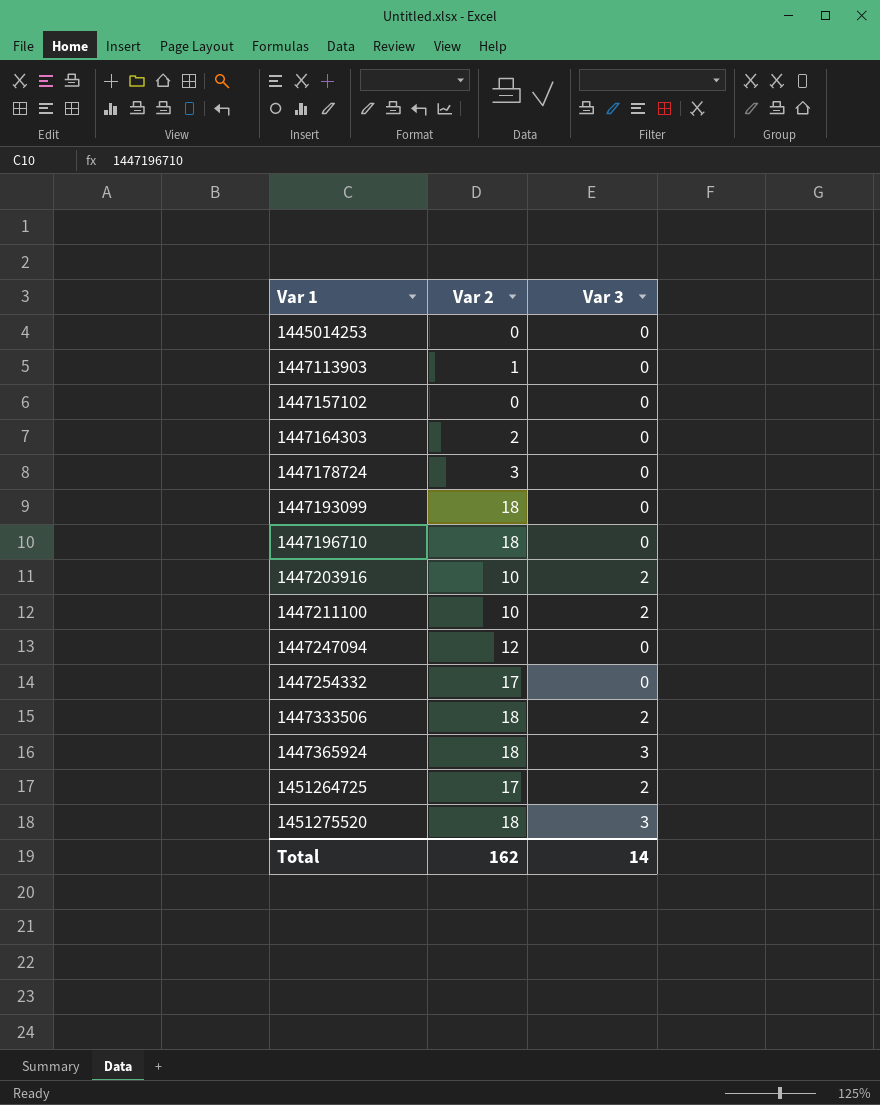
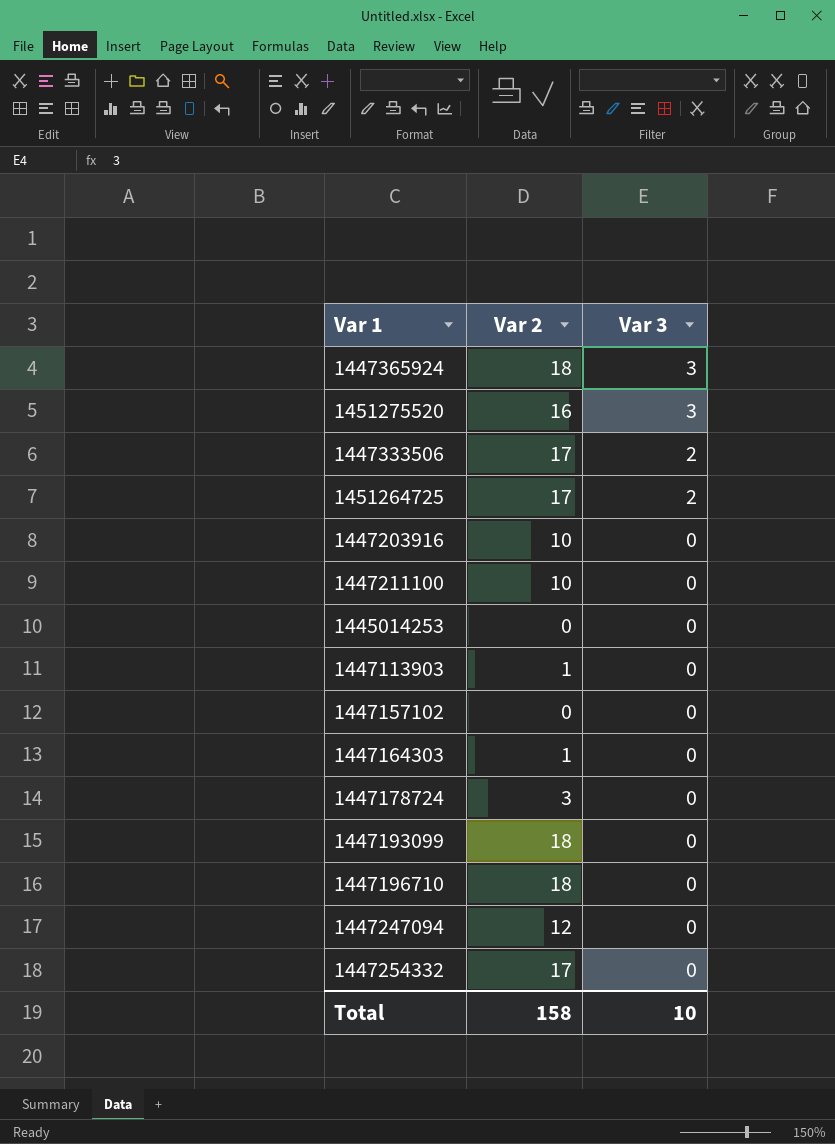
row order: Var 1 ascending -> Var 3 descending
1451275520 | Var 2: 18 -> 16
1447333506 | Var 2: 18 -> 17
1447203916 | Var 3: 2 -> 0
1447211100 | Var 3: 2 -> 0
1447164303 | Var 2: 2 -> 1
Total | Var 2: 162 -> 158
Total | Var 3: 14 -> 10

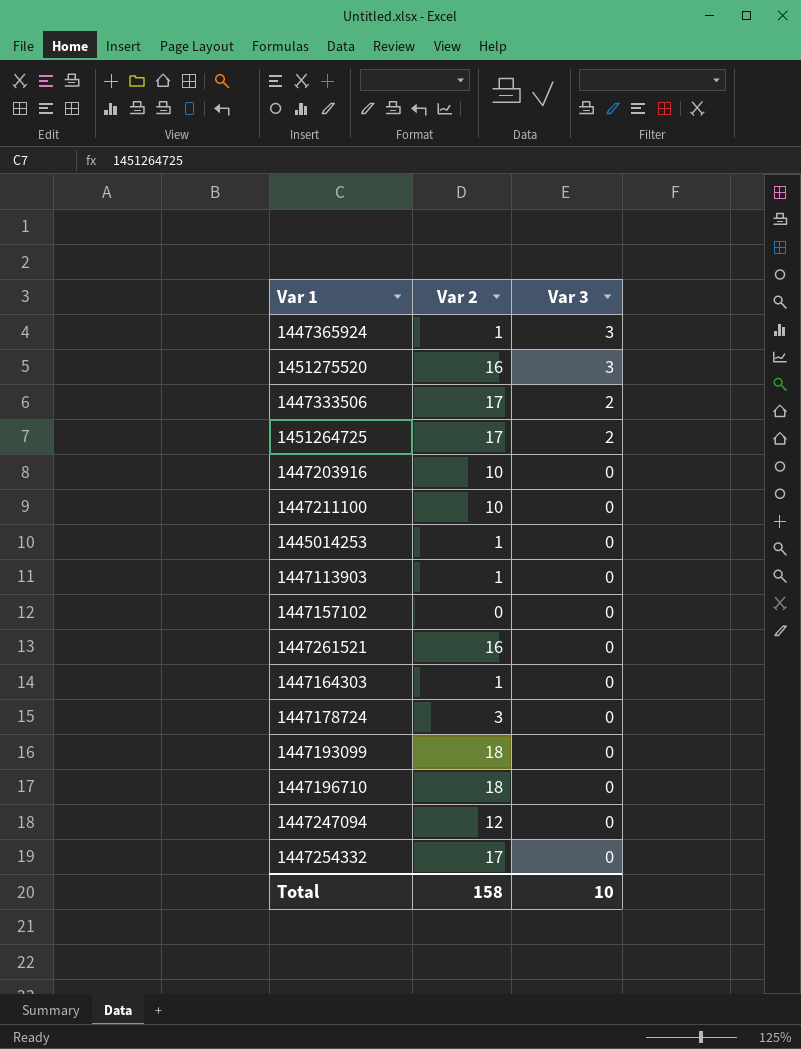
1447365924 | Var 2: 18 -> 1
1445014253 | Var 2: 0 -> 1
row 1447261521: none -> 16 | 0

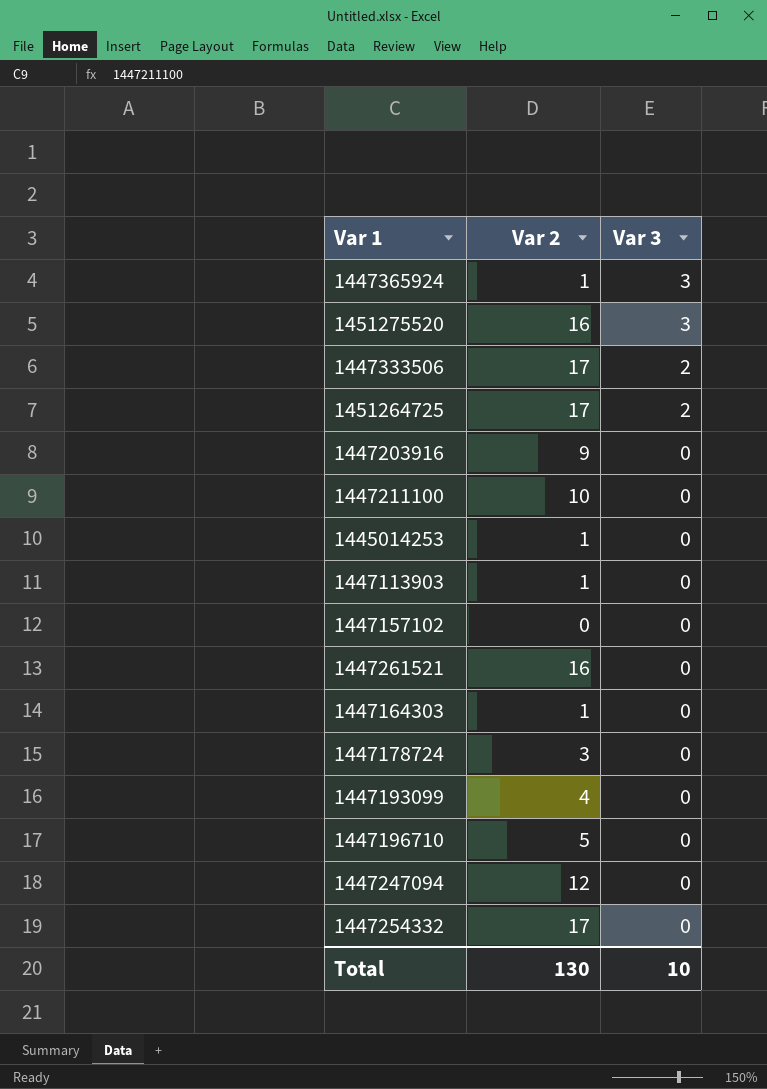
1447203916 | Var 2: 10 -> 9
1447193099 | Var 2: 18 -> 4
1447196710 | Var 2: 18 -> 5
Total | Var 2: 158 -> 130

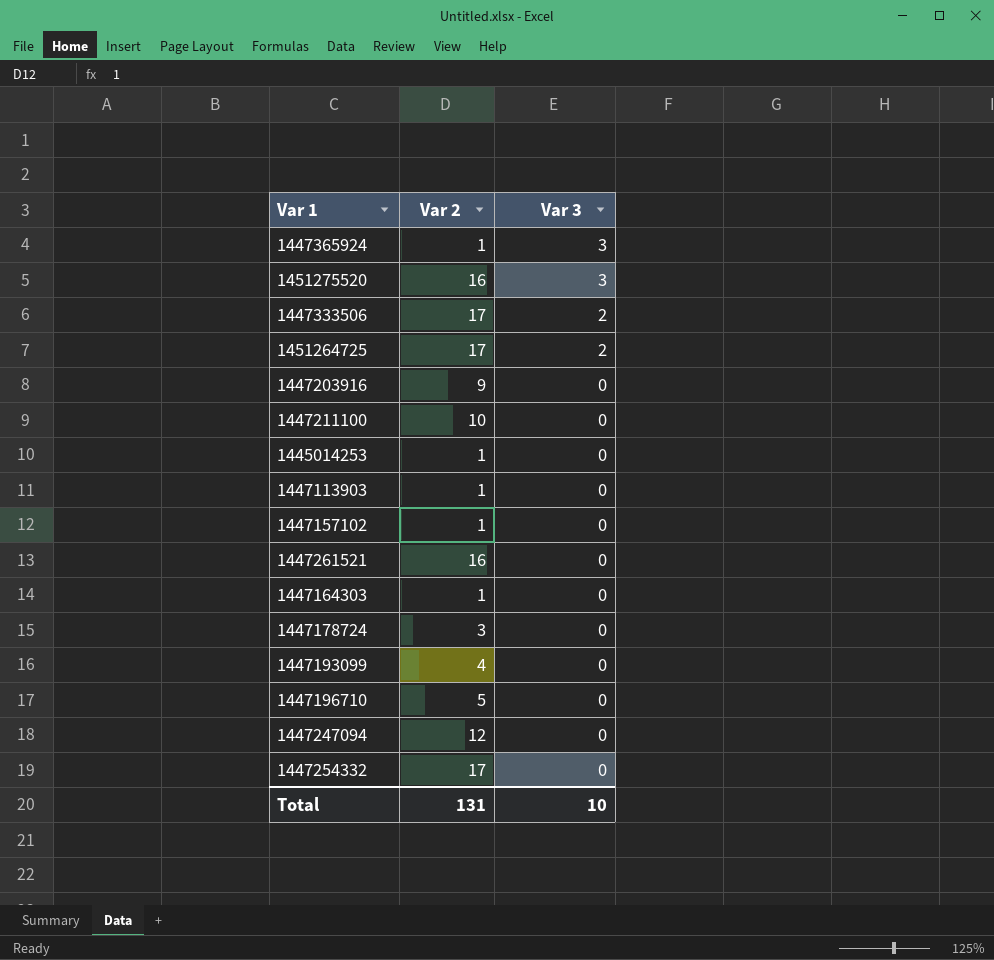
1447157102 | Var 2: 0 -> 1
Total | Var 2: 130 -> 131

